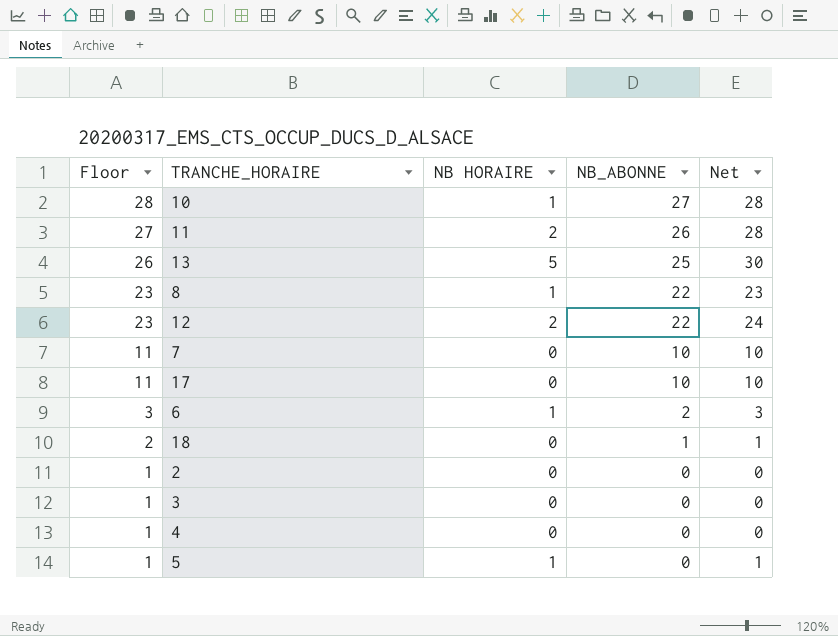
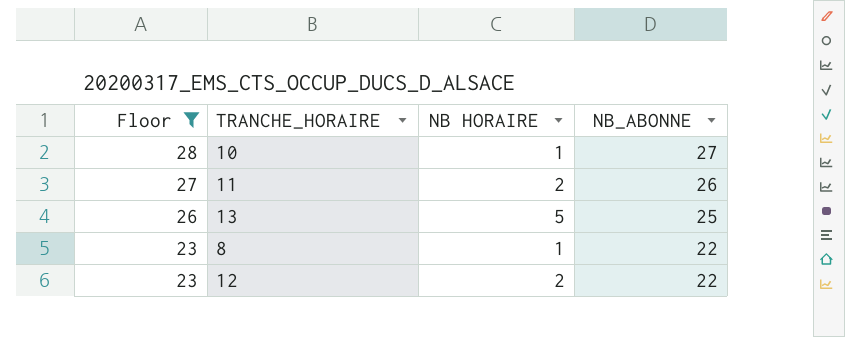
filter: none -> Floor >= 23
column Net | formula: [NB HORAIRE] + [NB_ABONNE] -> none

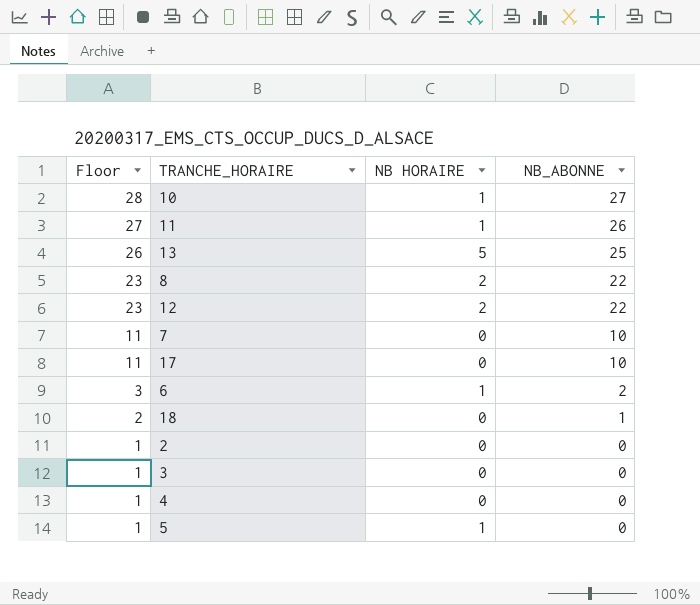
filter: Floor >= 23 -> none
11 | NB HORAIRE: 2 -> 1
8 | NB HORAIRE: 1 -> 2

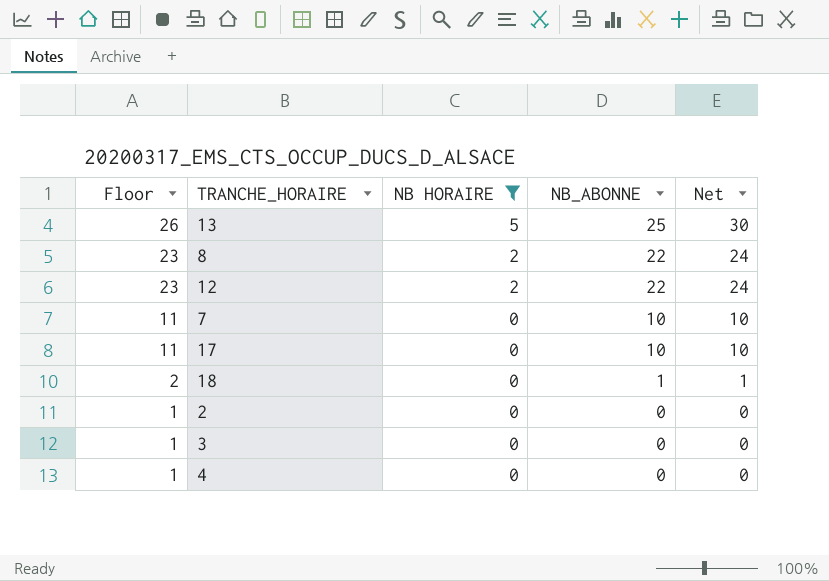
filter: none -> NB HORAIRE != 1
column Net | formula: none -> [NB HORAIRE] + [NB_ABONNE]

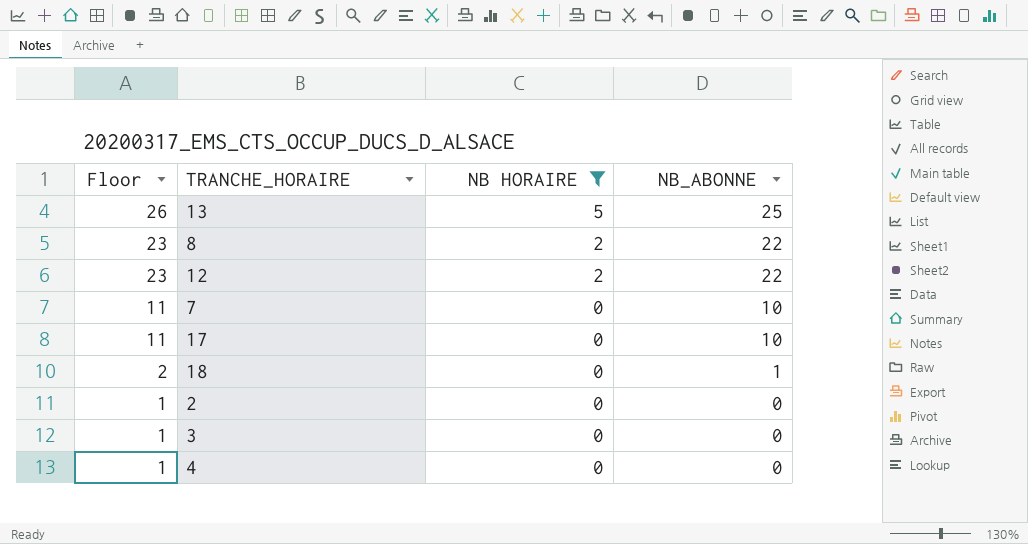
column Net | formula: [NB HORAIRE] + [NB_ABONNE] -> none

